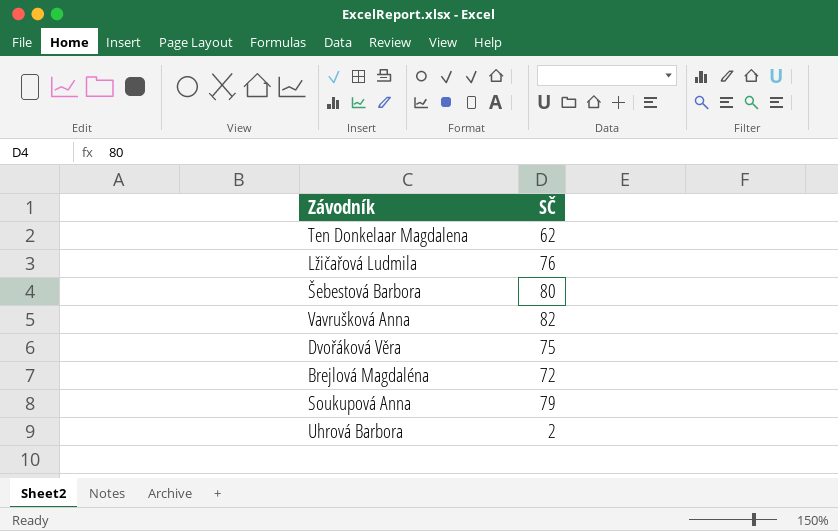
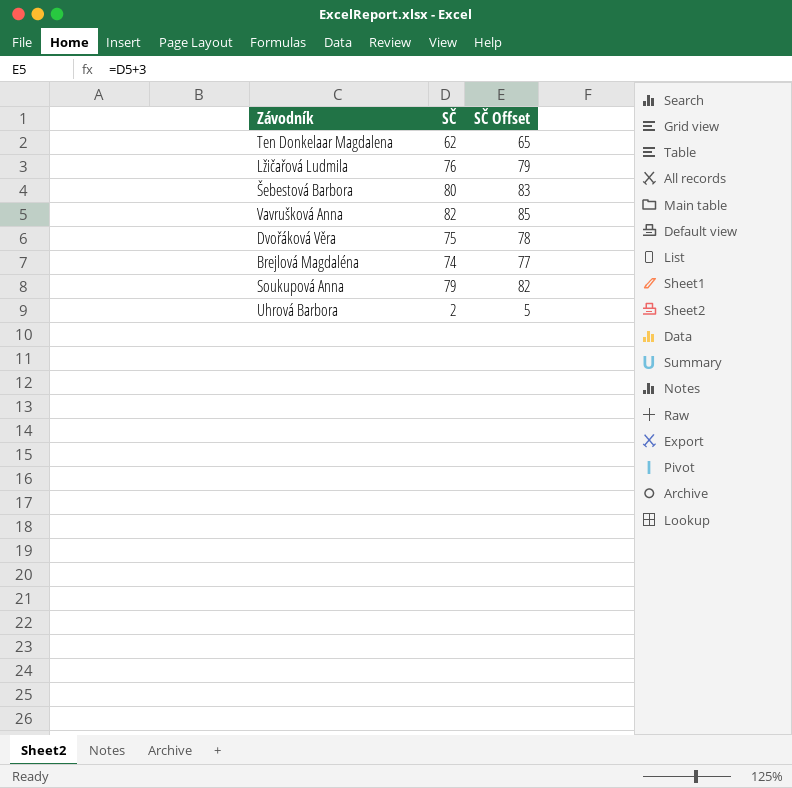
column SČ Offset | formula: none -> [SČ] + 3
Brejlová Magdaléna | SČ: 72 -> 74

